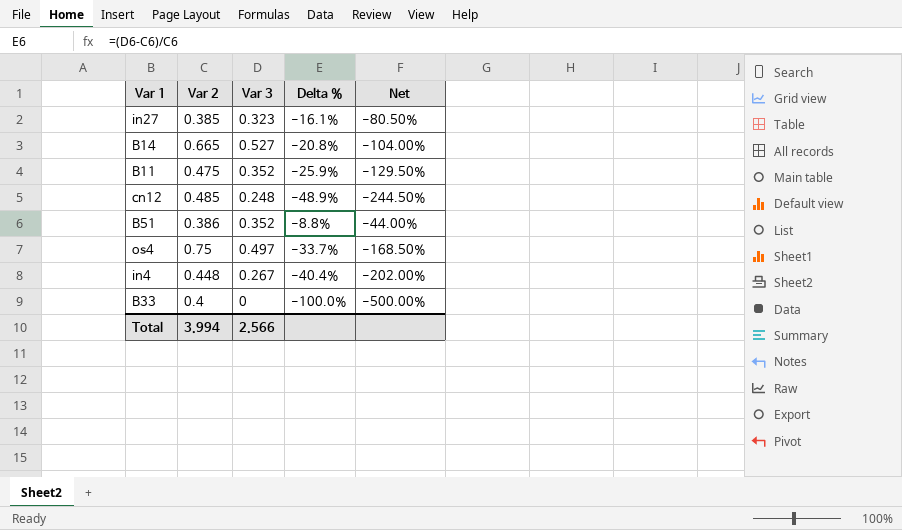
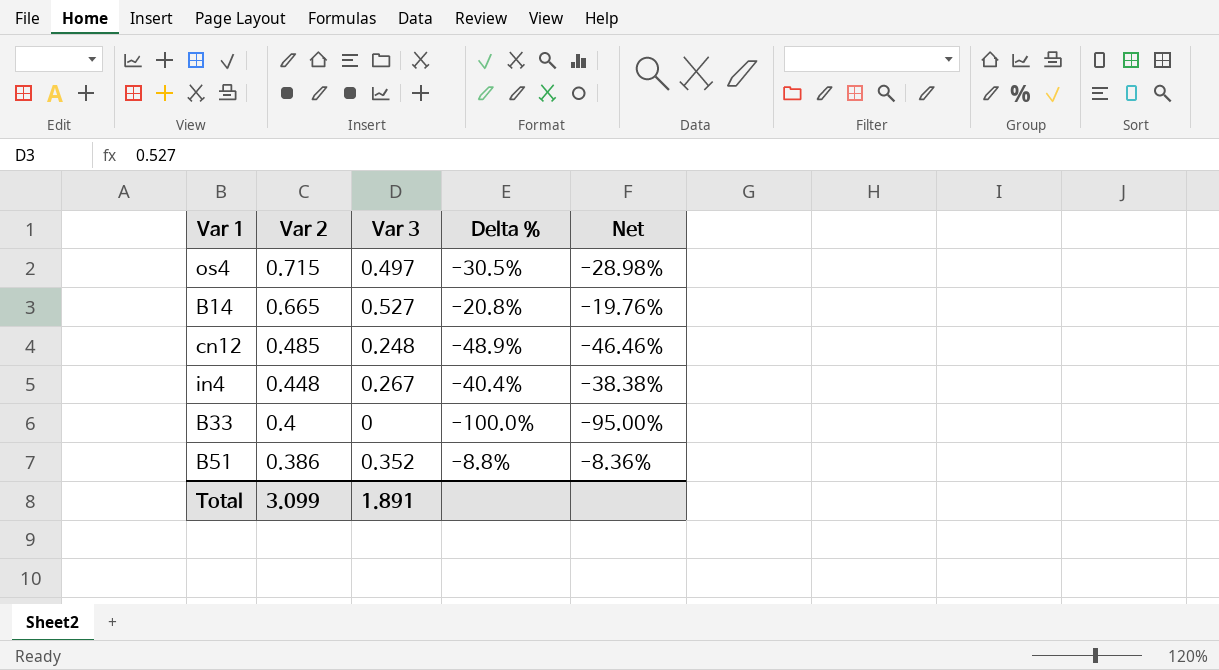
row order: none -> Var 2 descending
column Net | formula: [Delta %] * 5 -> [Delta %] * 0.95
row in27: 0.385 | 0.323 | -16.1% | -80.50% -> none
row B11: 0.475 | 0.352 | -25.9% | -129.50% -> none
os4 | Var 2: 0.75 -> 0.715
os4 | Delta %: -33.7% -> -30.5%
Total | Var 2: 3.994 -> 3.099
Total | Var 3: 2.566 -> 1.891

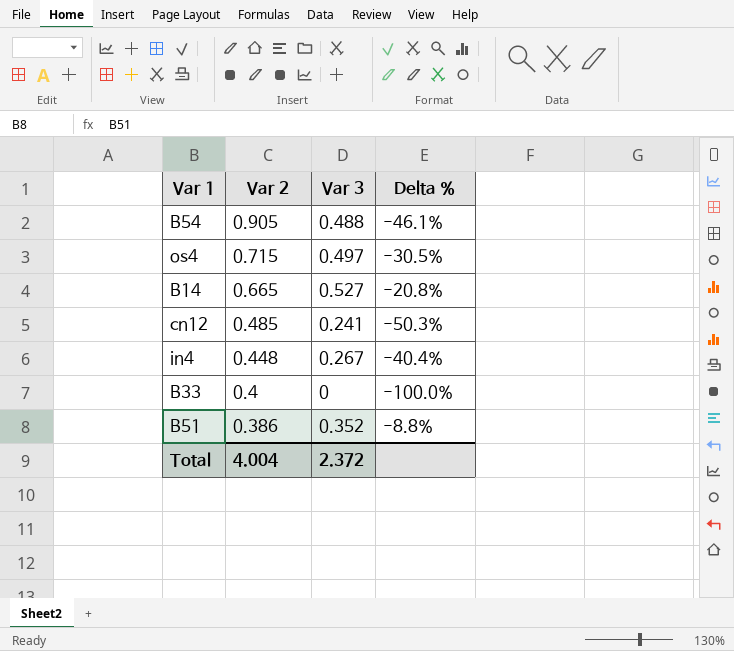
column Net | formula: [Delta %] * 0.95 -> none
row B54: none -> 0.905 | 0.488 | -46.1%
cn12 | Var 3: 0.248 -> 0.241
cn12 | Delta %: -48.9% -> -50.3%
Total | Var 2: 3.099 -> 4.004
Total | Var 3: 1.891 -> 2.372

